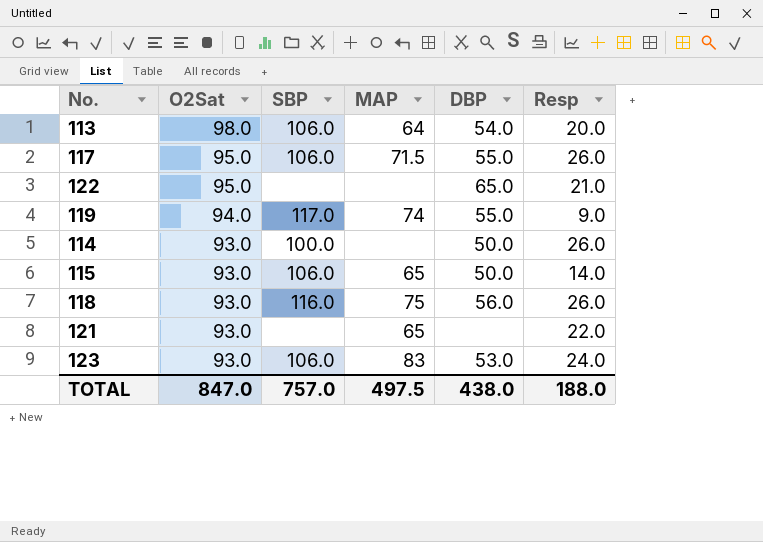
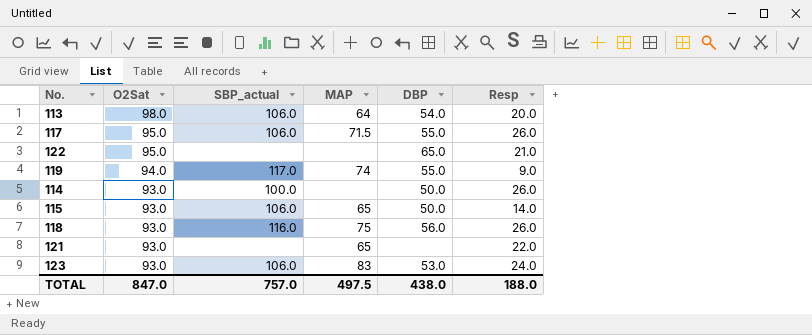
column name: SBP -> SBP_actual

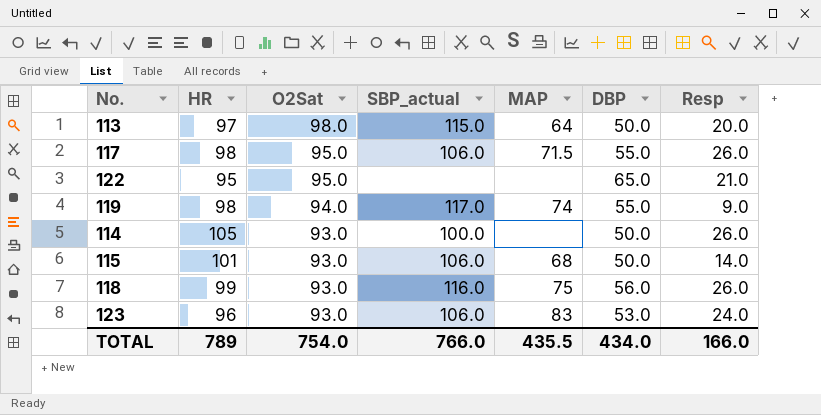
column HR | position: none -> 2
row 121: 93.0 | none | 65 | none | 22.0 -> none
113 | SBP_actual: 106.0 -> 115.0
113 | DBP: 54.0 -> 50.0
115 | MAP: 65 -> 68
TOTAL | O2Sat: 847.0 -> 754.0
TOTAL | SBP_actual: 757.0 -> 766.0
TOTAL | MAP: 497.5 -> 435.5
TOTAL | DBP: 438.0 -> 434.0
TOTAL | Resp: 188.0 -> 166.0

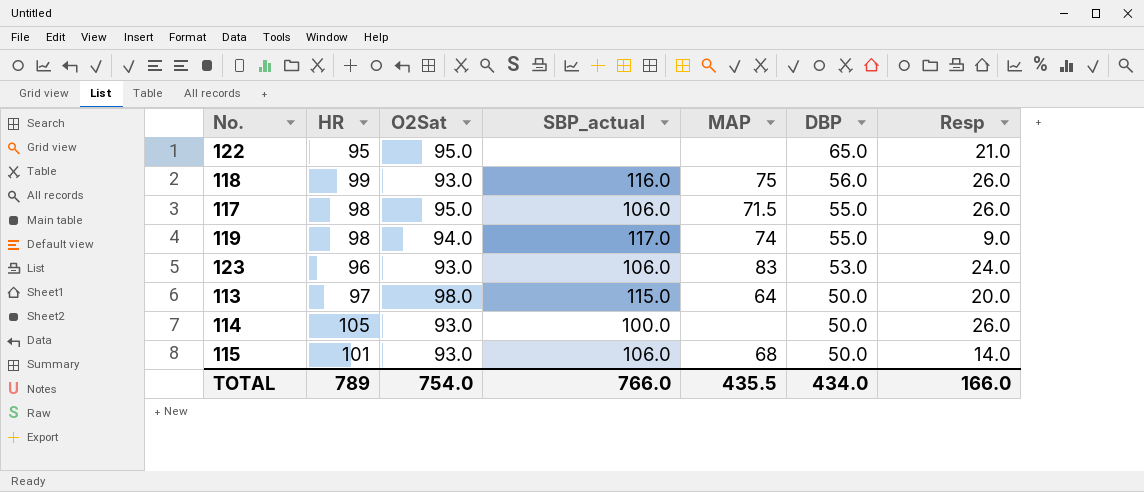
row order: O2Sat descending -> DBP descending

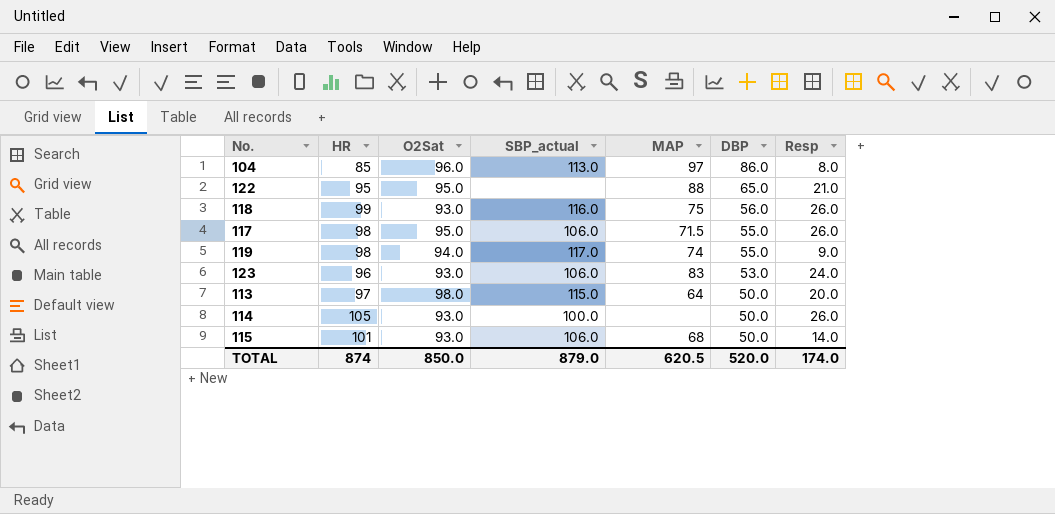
row 104: none -> 85 | 96.0 | 113.0 | 97 | 86.0 | 8.0
122 | MAP: none -> 88
TOTAL | HR: 789 -> 874
TOTAL | O2Sat: 754.0 -> 850.0
TOTAL | SBP_actual: 766.0 -> 879.0
TOTAL | MAP: 435.5 -> 620.5
TOTAL | DBP: 434.0 -> 520.0
TOTAL | Resp: 166.0 -> 174.0

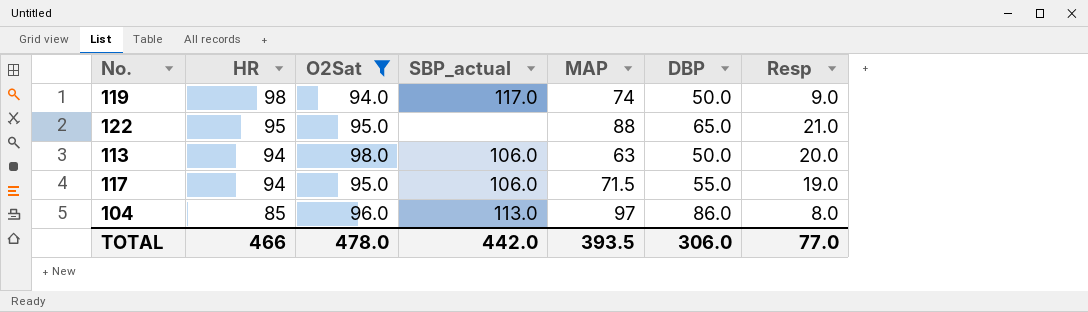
filter: none -> O2Sat != 93.0
row order: DBP descending -> HR descending
119 | DBP: 55.0 -> 50.0
113 | HR: 97 -> 94
113 | SBP_actual: 115.0 -> 106.0
113 | MAP: 64 -> 63
117 | HR: 98 -> 94
117 | Resp: 26.0 -> 19.0
TOTAL | HR: 874 -> 466
TOTAL | O2Sat: 850.0 -> 478.0
TOTAL | SBP_actual: 879.0 -> 442.0
TOTAL | MAP: 620.5 -> 393.5
TOTAL | DBP: 520.0 -> 306.0
TOTAL | Resp: 174.0 -> 77.0

